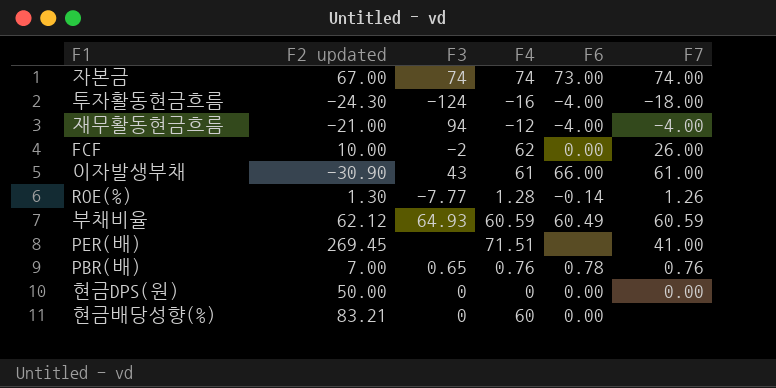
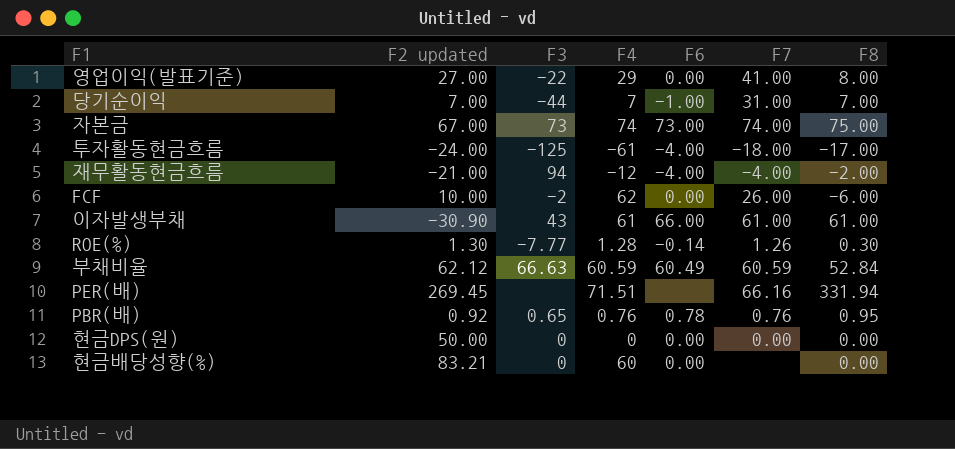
column F8 | position: none -> 7
row 영업이익(발표기준): none -> 27.00 | -22 | 29 | 0.00 | 41.00 | 8.00
row 당기순이익: none -> 7.00 | -44 | 7 | -1.00 | 31.00 | 7.00
자본금 | F3: 74 -> 73
투자활동현금흐름 | F2 updated: -24.30 -> -24.00
투자활동현금흐름 | F3: -124 -> -125
투자활동현금흐름 | F4: -16 -> -61
부채비율 | F3: 64.93 -> 66.63
PER(배) | F7: 41.00 -> 66.16
PBR(배) | F2 updated: 7.00 -> 0.92

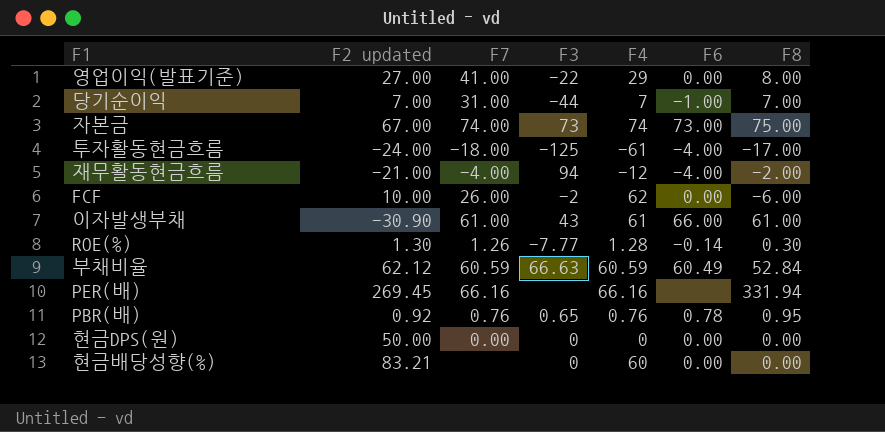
column F7 | position: 6 -> 3
PER(배) | F4: 71.51 -> 66.16

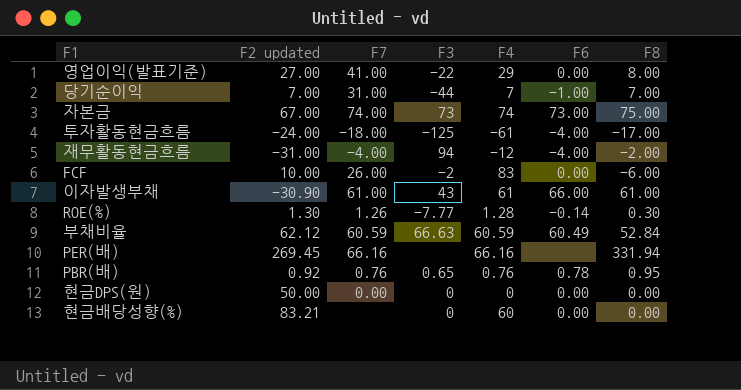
재무활동현금흐름 | F2 updated: -21.00 -> -31.00
FCF | F4: 62 -> 83

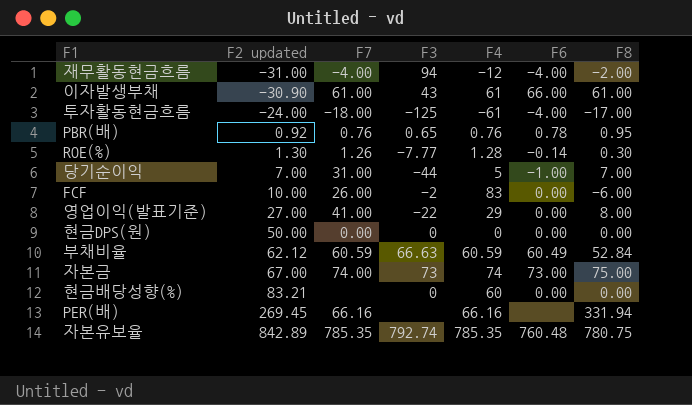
row order: none -> F2 updated ascending
당기순이익 | F4: 7 -> 5
row 자본유보율: none -> 842.89 | 785.35 | 792.74 | 785.35 | 760.48 | 780.75

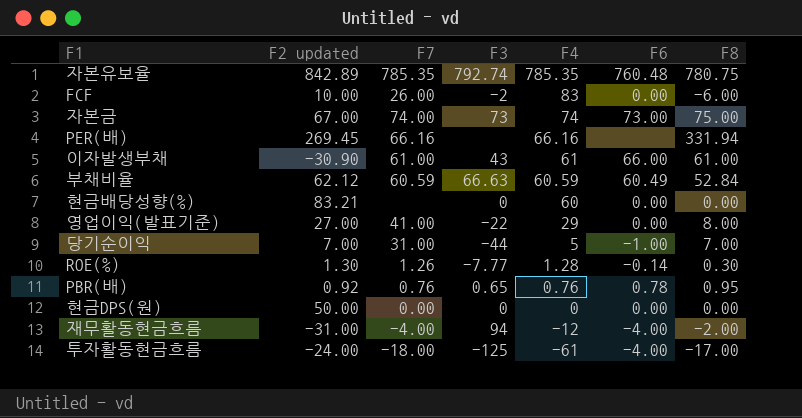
row order: F2 updated ascending -> F4 descending

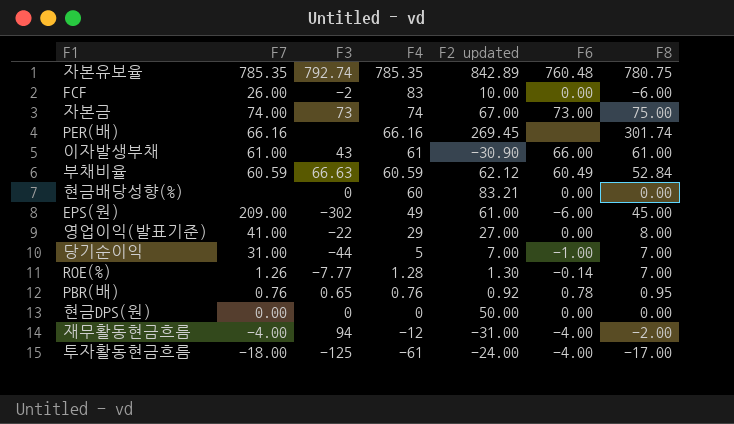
column F2 updated | position: 2 -> 5
PER(배) | F8: 331.94 -> 301.74
row EPS(원): none -> 209.00 | -302 | 49 | 61.00 | -6.00 | 45.00
ROE(%) | F8: 0.30 -> 7.00

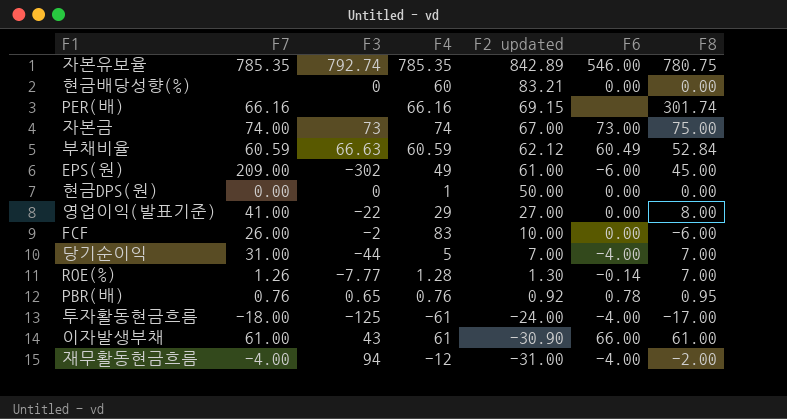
row order: F4 descending -> F2 updated descending
자본유보율 | F6: 760.48 -> 546.00
PER(배) | F2 updated: 269.45 -> 69.15
현금DPS(원) | F4: 0 -> 1
당기순이익 | F6: -1.00 -> -4.00

